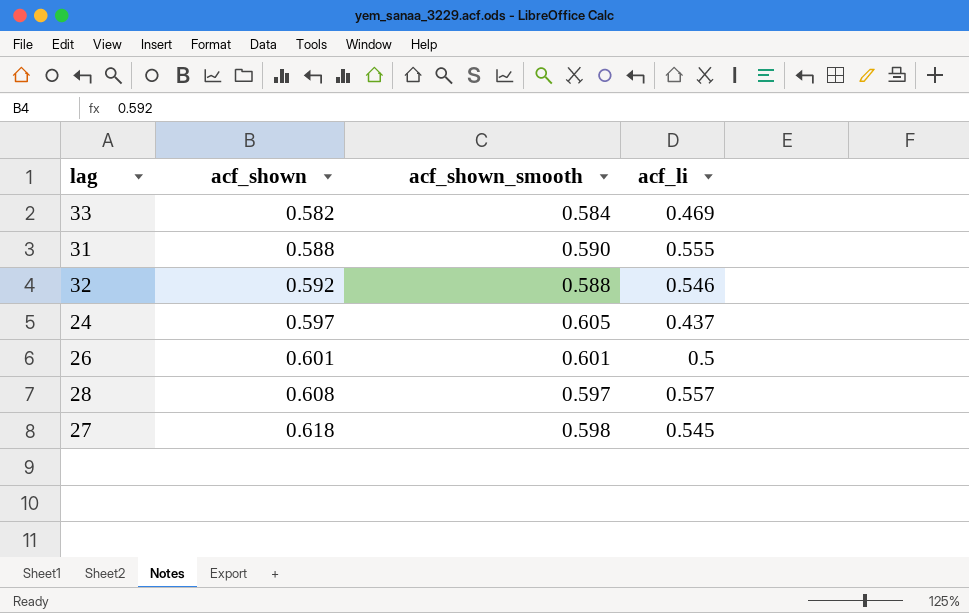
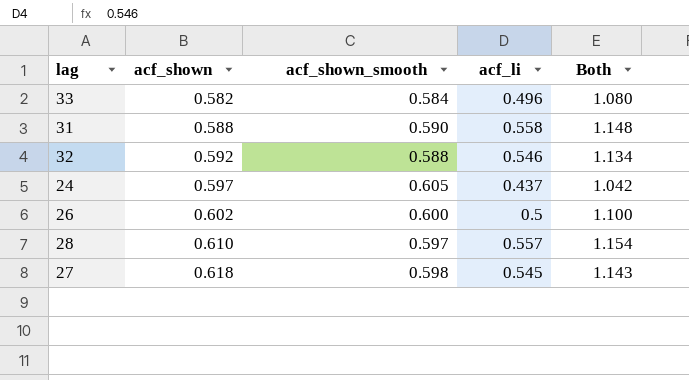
column Both | formula: none -> [acf_shown_smooth] + [acf_li]
33 | acf_li: 0.469 -> 0.496
31 | acf_li: 0.555 -> 0.558
26 | acf_shown: 0.601 -> 0.602
26 | acf_shown_smooth: 0.601 -> 0.600
28 | acf_shown: 0.608 -> 0.610

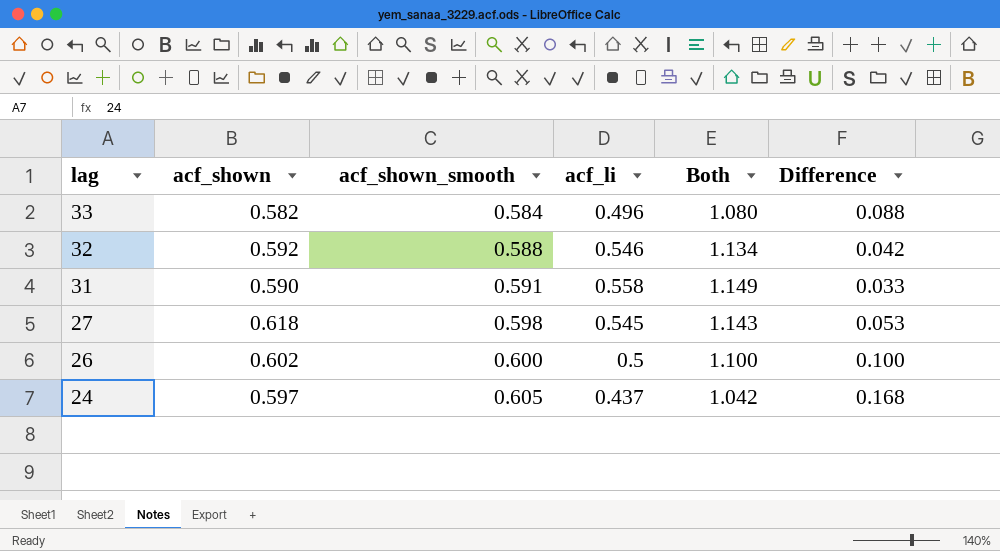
row order: acf_shown ascending -> lag descending
column Difference | formula: none -> [acf_shown_smooth] - [acf_li]
row 28: 0.610 | 0.597 | 0.557 | 1.154 -> none
31 | acf_shown: 0.588 -> 0.590
31 | acf_shown_smooth: 0.590 -> 0.591
31 | Both: 1.148 -> 1.149

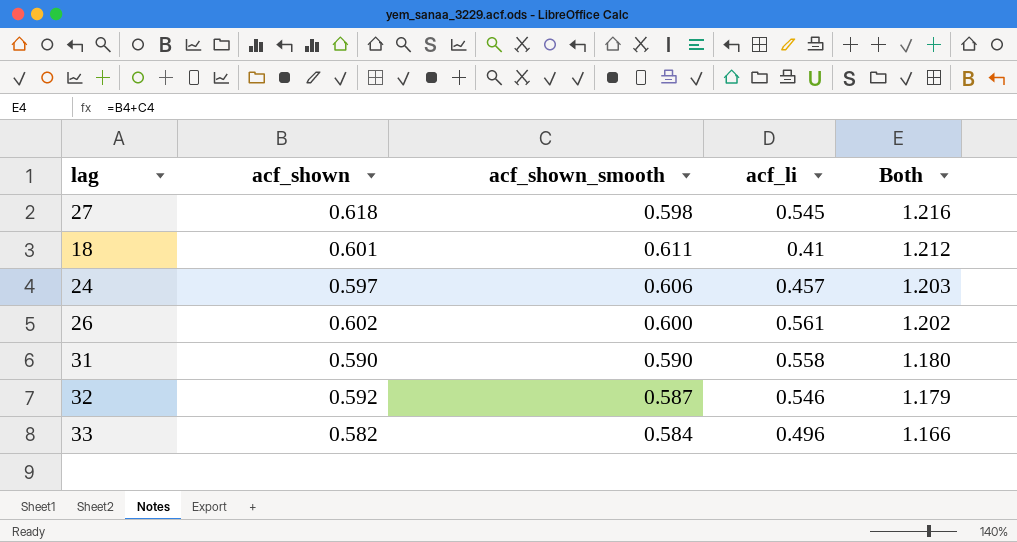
row order: lag descending -> Both descending
column Difference | formula: [acf_shown_smooth] - [acf_li] -> none
column Both | formula: [acf_shown_smooth] + [acf_li] -> [acf_shown] + [acf_shown_smooth]
row 18: none -> 0.601 | 0.611 | 0.41 | 1.212
24 | acf_shown_smooth: 0.605 -> 0.606
24 | acf_li: 0.437 -> 0.457
26 | acf_li: 0.5 -> 0.561
31 | acf_shown_smooth: 0.591 -> 0.590
32 | acf_shown_smooth: 0.588 -> 0.587

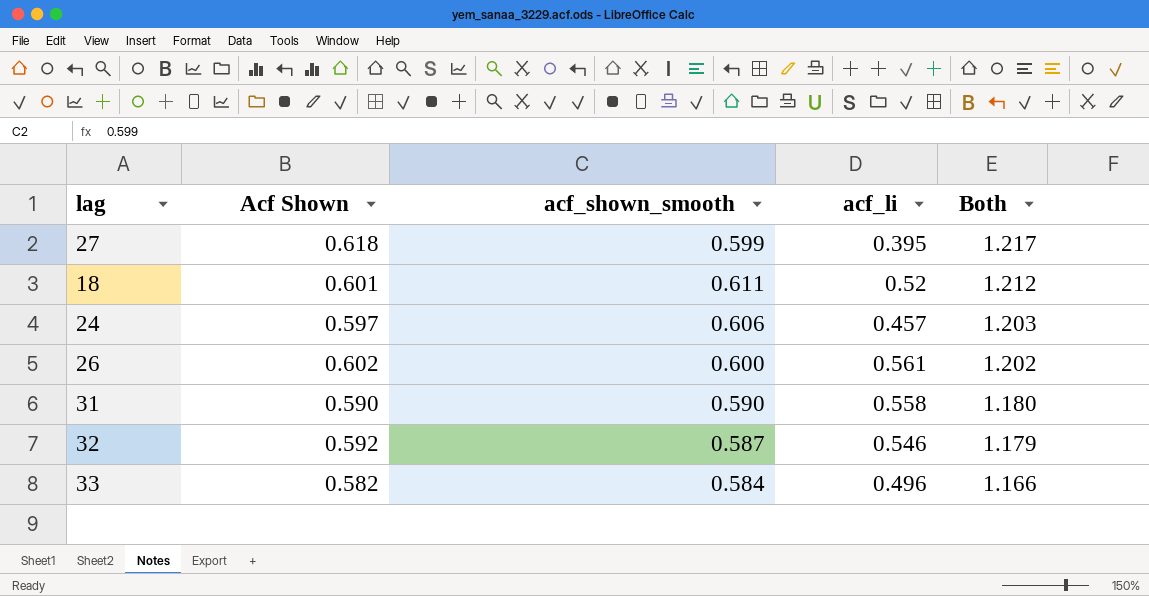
column name: acf_shown -> Acf Shown
27 | acf_shown_smooth: 0.598 -> 0.599
27 | acf_li: 0.545 -> 0.395
27 | Both: 1.216 -> 1.217
18 | acf_li: 0.41 -> 0.52

